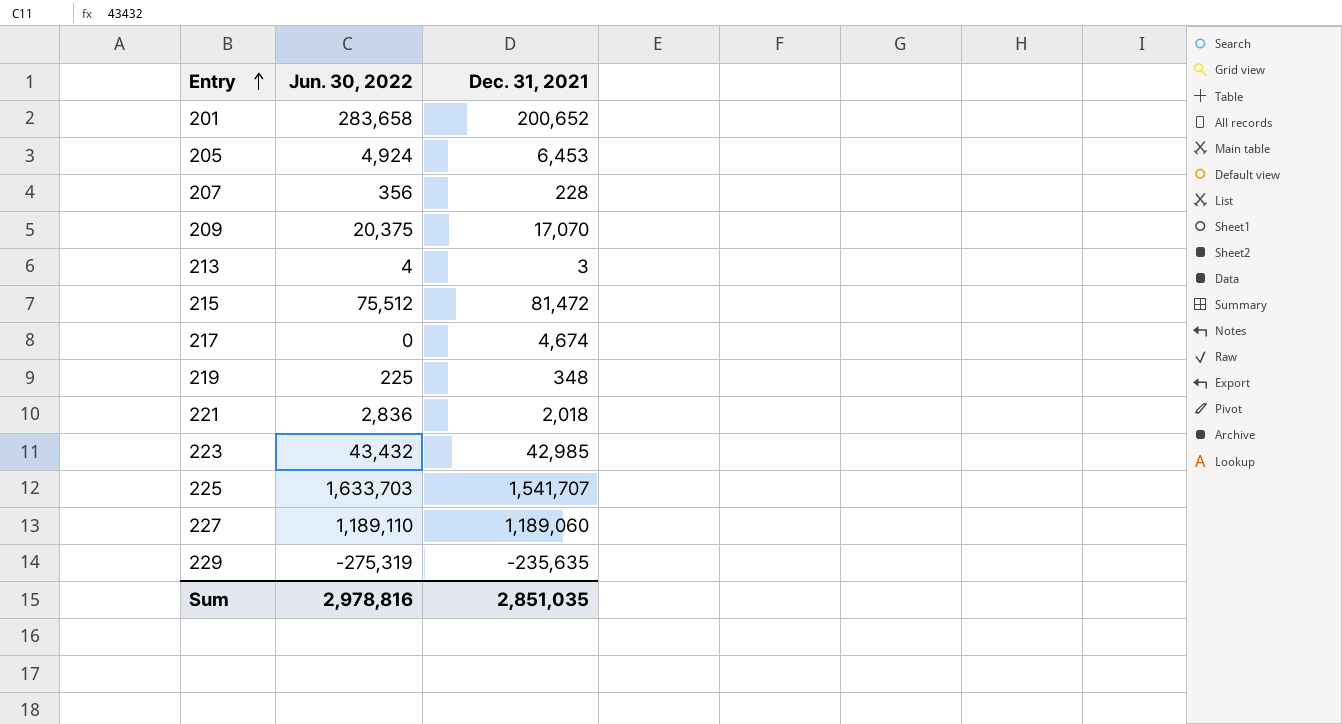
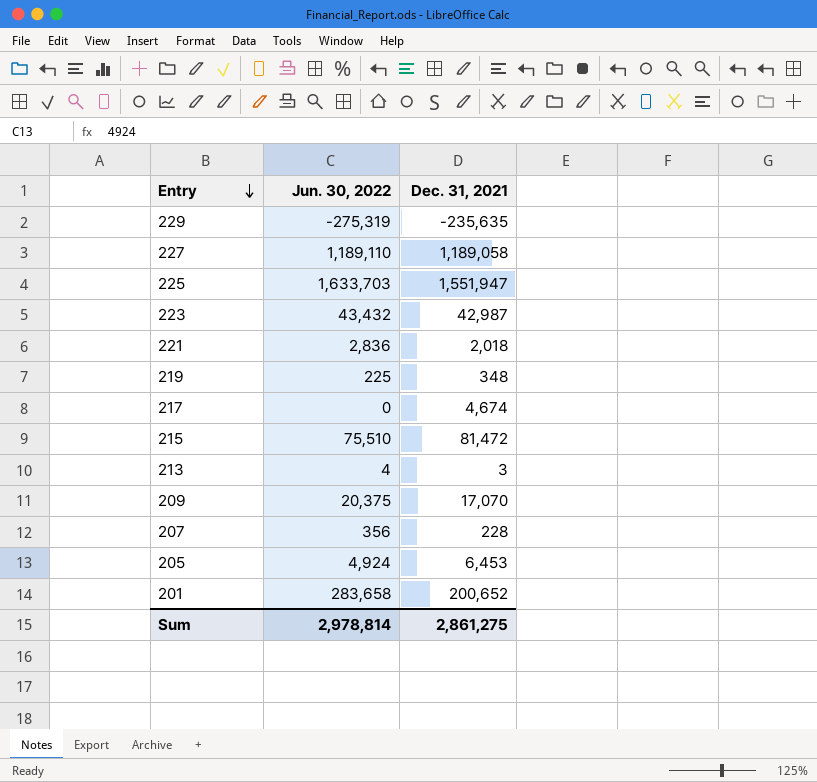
row order: Entry ascending -> Entry descending
227 | Dec. 31, 2021: 1,189,060 -> 1,189,058
225 | Dec. 31, 2021: 1,541,707 -> 1,551,947
223 | Dec. 31, 2021: 42,985 -> 42,987
215 | Jun. 30, 2022: 75,512 -> 75,510
Sum | Jun. 30, 2022: 2,978,816 -> 2,978,814
Sum | Dec. 31, 2021: 2,851,035 -> 2,861,275

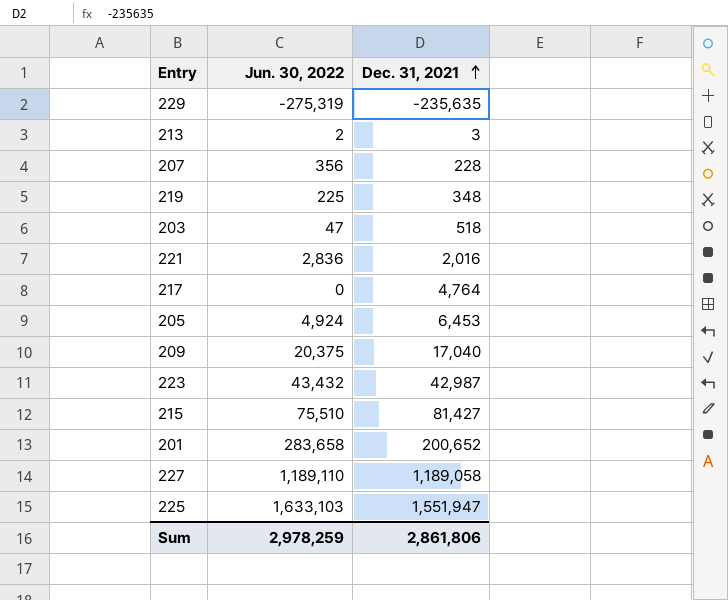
row order: Entry descending -> Dec. 31, 2021 ascending
213 | Jun. 30, 2022: 4 -> 2
row 203: none -> 47 | 518
221 | Dec. 31, 2021: 2,018 -> 2,016
217 | Dec. 31, 2021: 4,674 -> 4,764
209 | Dec. 31, 2021: 17,070 -> 17,040
215 | Dec. 31, 2021: 81,472 -> 81,427
225 | Jun. 30, 2022: 1,633,703 -> 1,633,103
Sum | Jun. 30, 2022: 2,978,814 -> 2,978,259
Sum | Dec. 31, 2021: 2,861,275 -> 2,861,806

